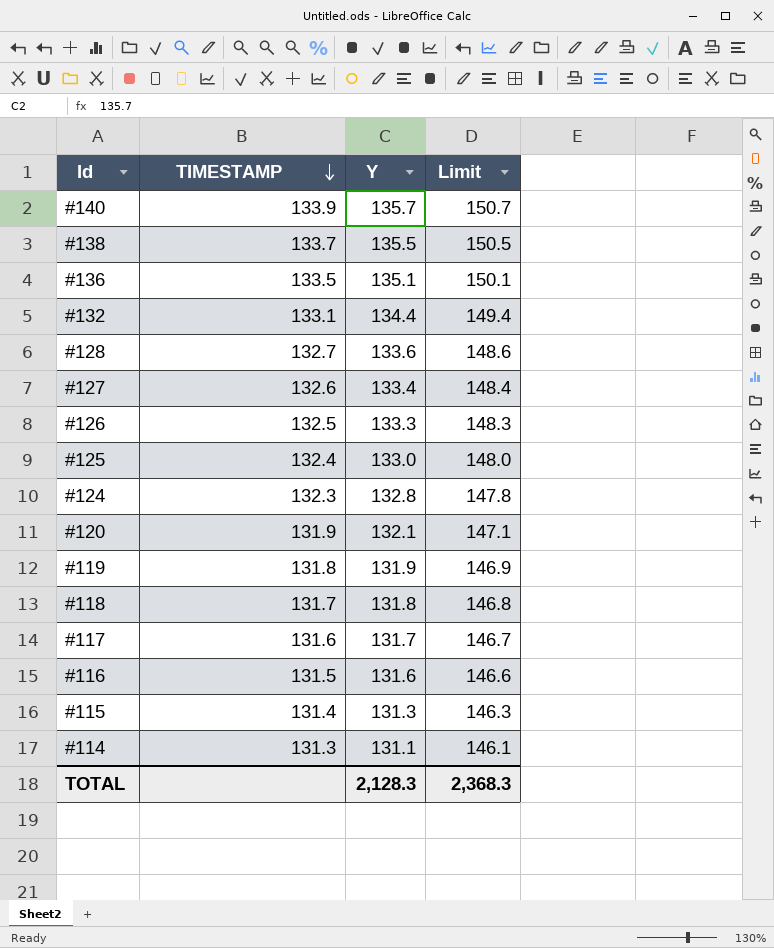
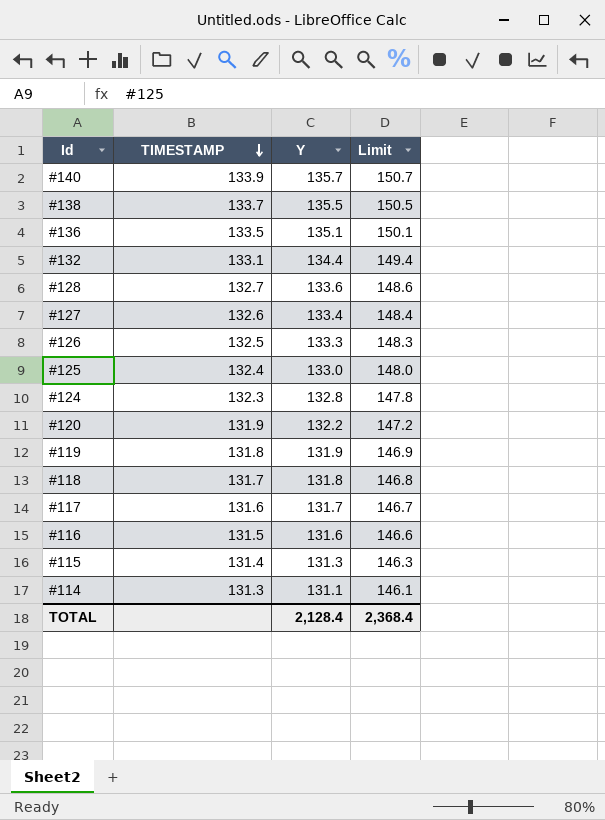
#120 | Y: 132.1 -> 132.2
#120 | Limit: 147.1 -> 147.2
TOTAL | Y: 2,128.3 -> 2,128.4
TOTAL | Limit: 2,368.3 -> 2,368.4

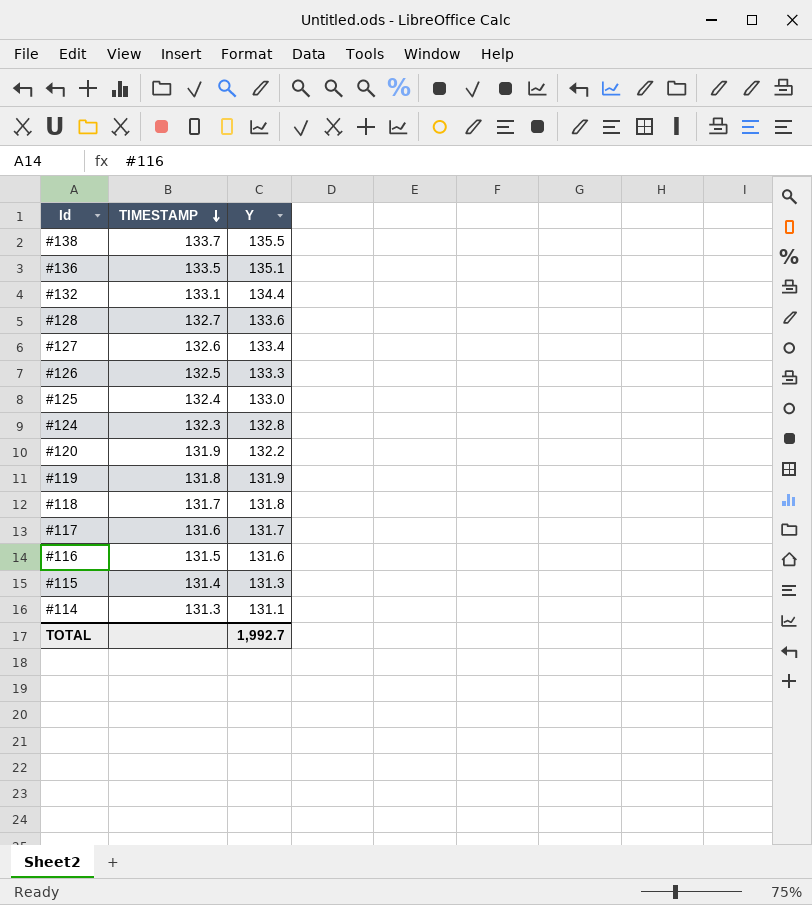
column Limit | formula: [Y] + 15 -> none
row #140: 133.9 | 135.7 | 150.7 -> none
TOTAL | Y: 2,128.4 -> 1,992.7

